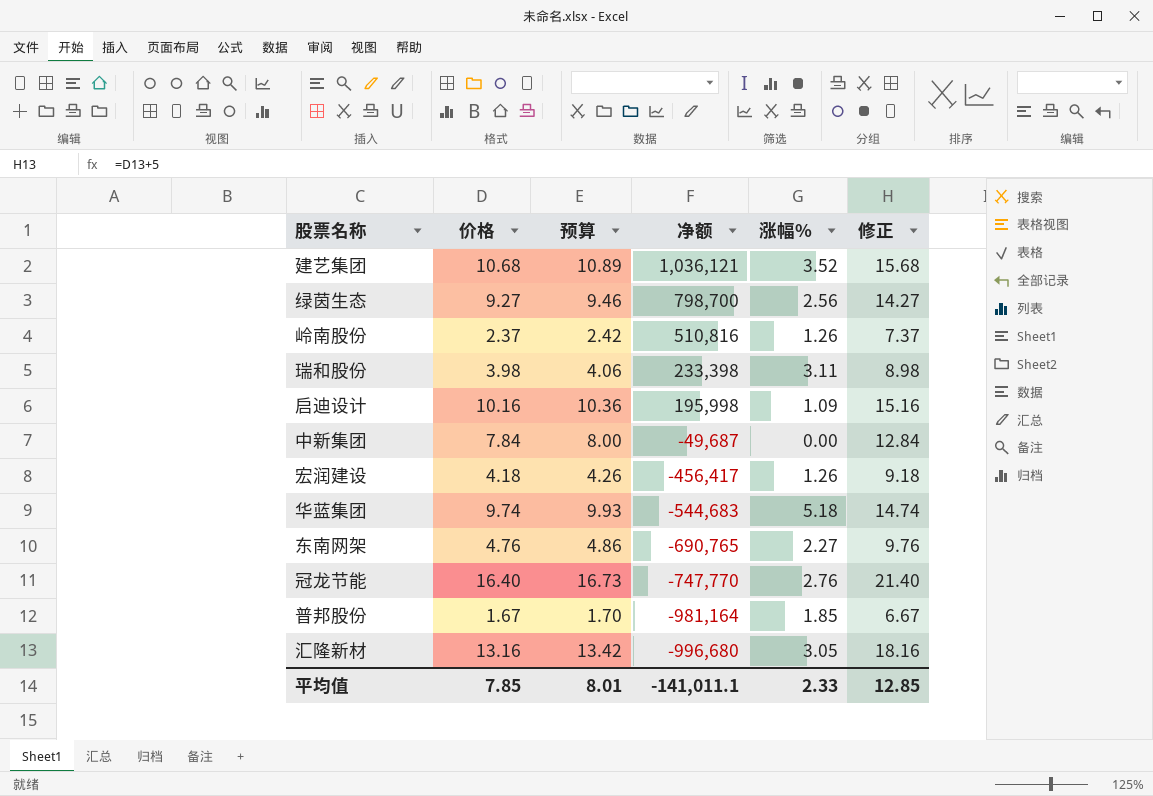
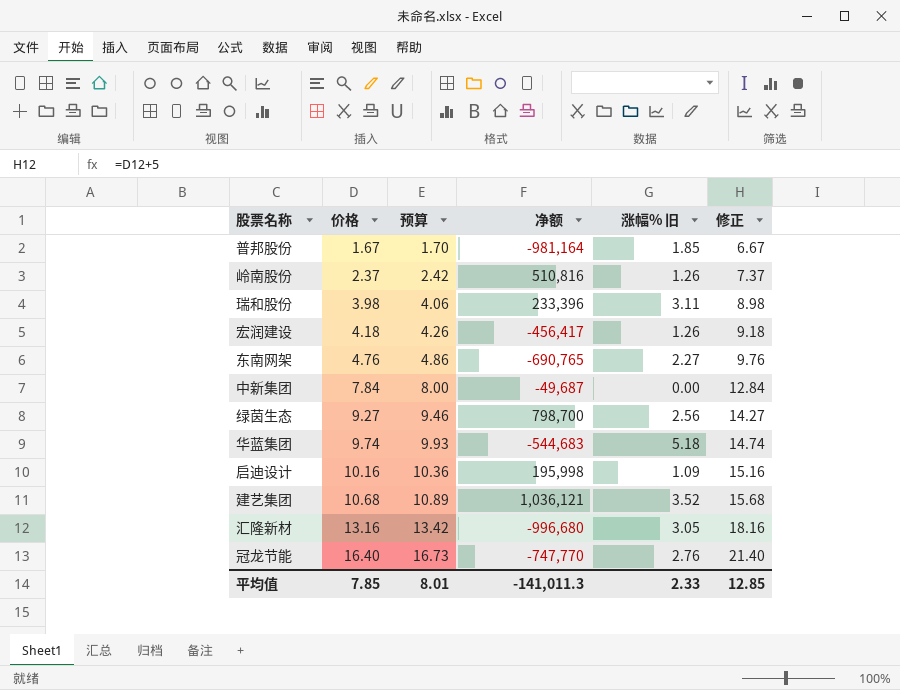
row order: 净额 descending -> 价格 ascending
column name: 涨幅% -> 涨幅% 旧
瑞和股份 | 净额: 233,398 -> 233,396
平均值 | 净额: -141,011.1 -> -141,011.3

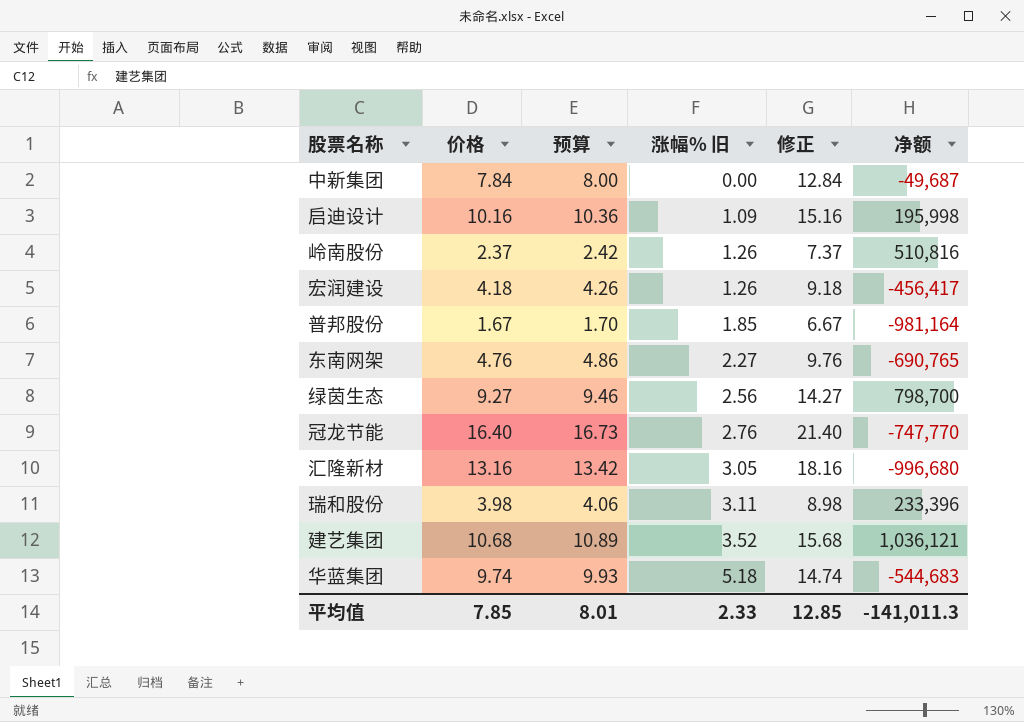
row order: 价格 ascending -> 涨幅% 旧 ascending
column 净额 | position: 4 -> 6

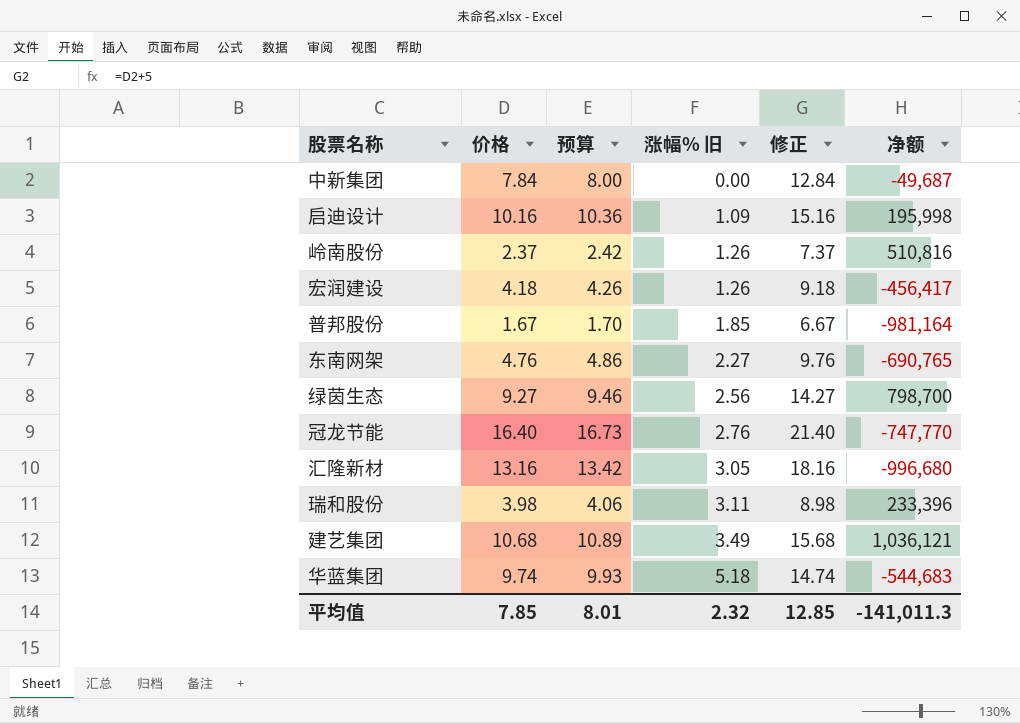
建艺集团 | 涨幅% 旧: 3.52 -> 3.49
平均值 | 涨幅% 旧: 2.33 -> 2.32

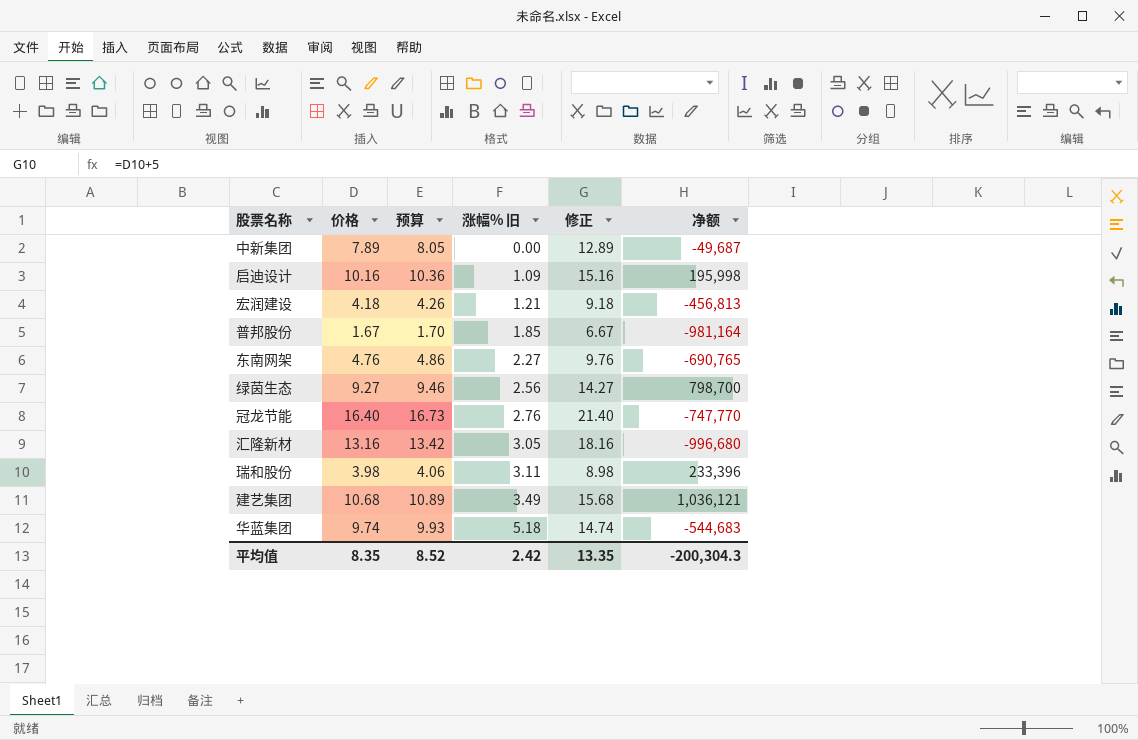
row 岭南股份: 2.37 | 2.42 | 1.26 | 7.37 | 510,816 -> none
中新集团 | 价格: 7.84 -> 7.89
中新集团 | 预算: 8.00 -> 8.05
中新集团 | 修正: 12.84 -> 12.89
宏润建设 | 涨幅% 旧: 1.26 -> 1.21
宏润建设 | 净额: -456,417 -> -456,813
平均值 | 价格: 7.85 -> 8.35
平均值 | 预算: 8.01 -> 8.52
平均值 | 涨幅% 旧: 2.32 -> 2.42
平均值 | 修正: 12.85 -> 13.35
平均值 | 净额: -141,011.3 -> -200,304.3

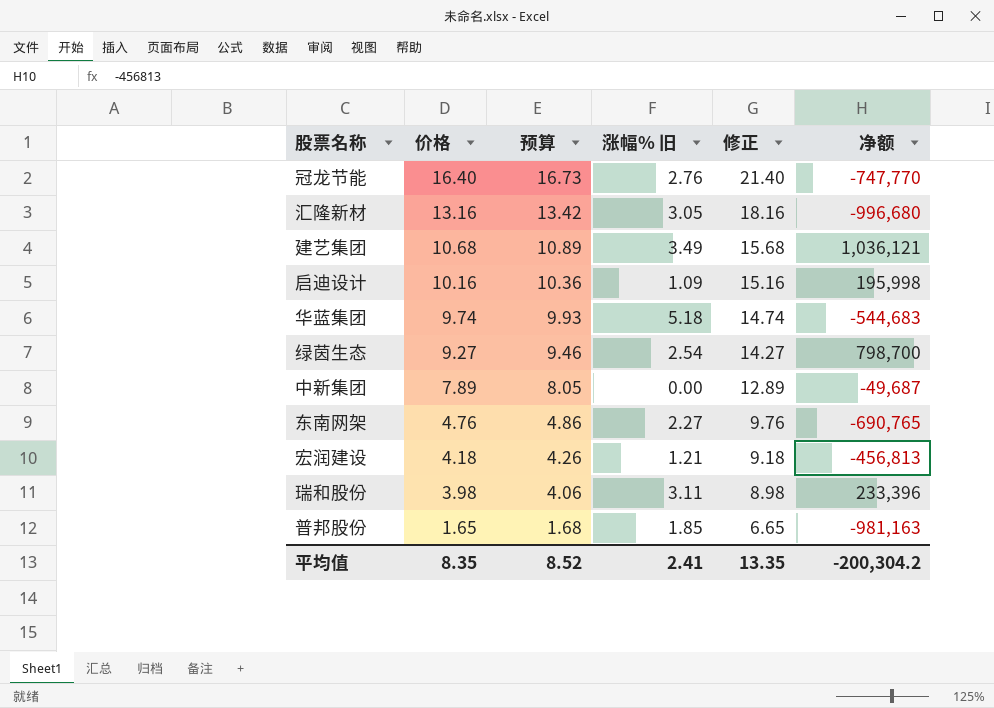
row order: 涨幅% 旧 ascending -> 价格 descending
绿茵生态 | 涨幅% 旧: 2.56 -> 2.54
普邦股份 | 价格: 1.67 -> 1.65
普邦股份 | 预算: 1.70 -> 1.68
普邦股份 | 修正: 6.67 -> 6.65
普邦股份 | 净额: -981,164 -> -981,163
平均值 | 涨幅% 旧: 2.42 -> 2.41
平均值 | 净额: -200,304.3 -> -200,304.2

